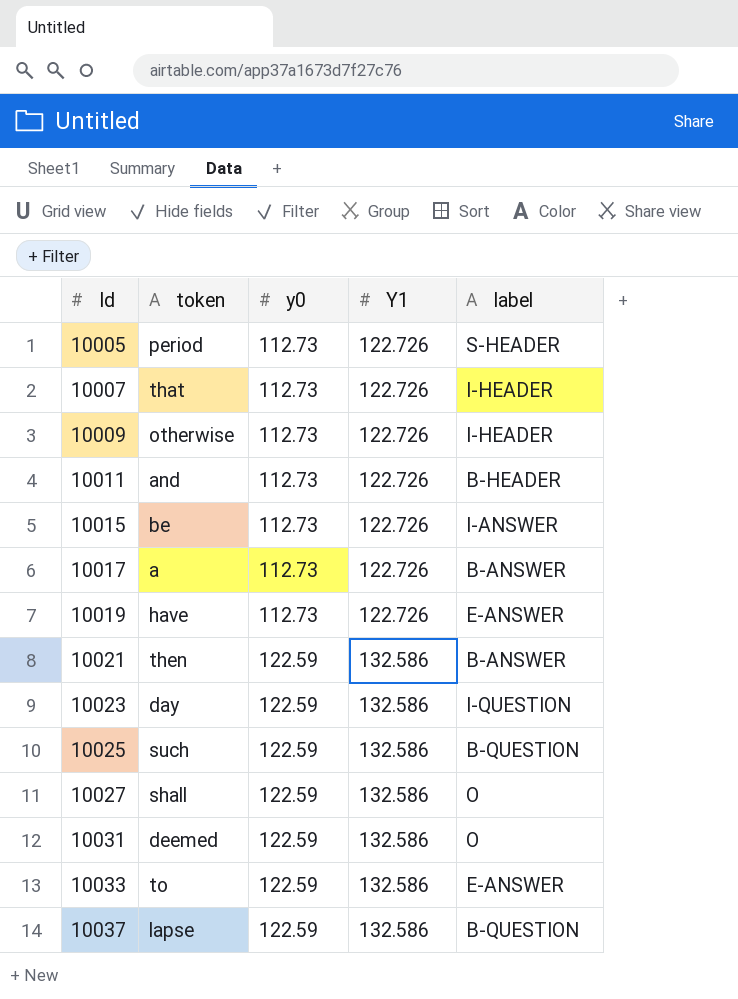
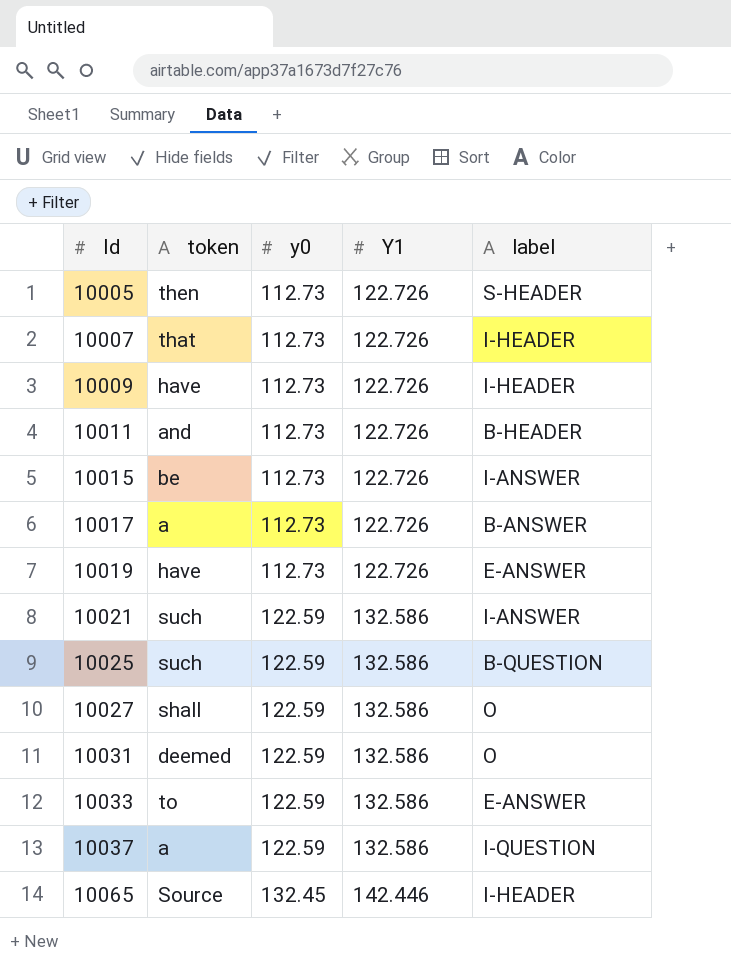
row 10023: day | 122.59 | 132.586 | I-QUESTION -> none
10005 | token: period -> then
10009 | token: otherwise -> have
10021 | token: then -> such
10021 | label: B-ANSWER -> I-ANSWER
10037 | token: lapse -> a
10037 | label: B-QUESTION -> I-QUESTION
row 10065: none -> Source | 132.45 | 142.446 | I-HEADER

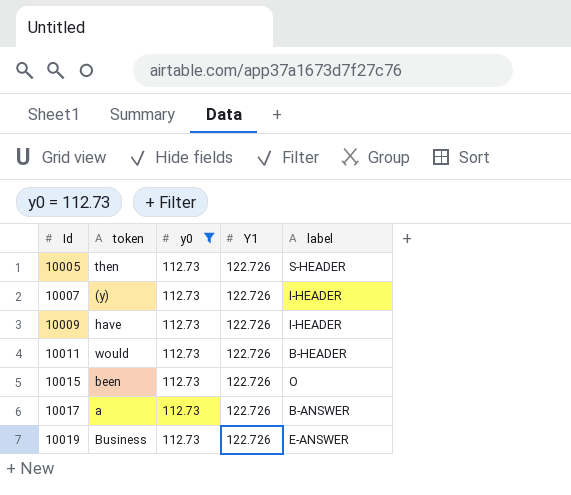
filter: none -> y0 = 112.73
10007 | token: that -> (y)
10011 | token: and -> would
10015 | token: be -> been
10015 | label: I-ANSWER -> O
10019 | token: have -> Business

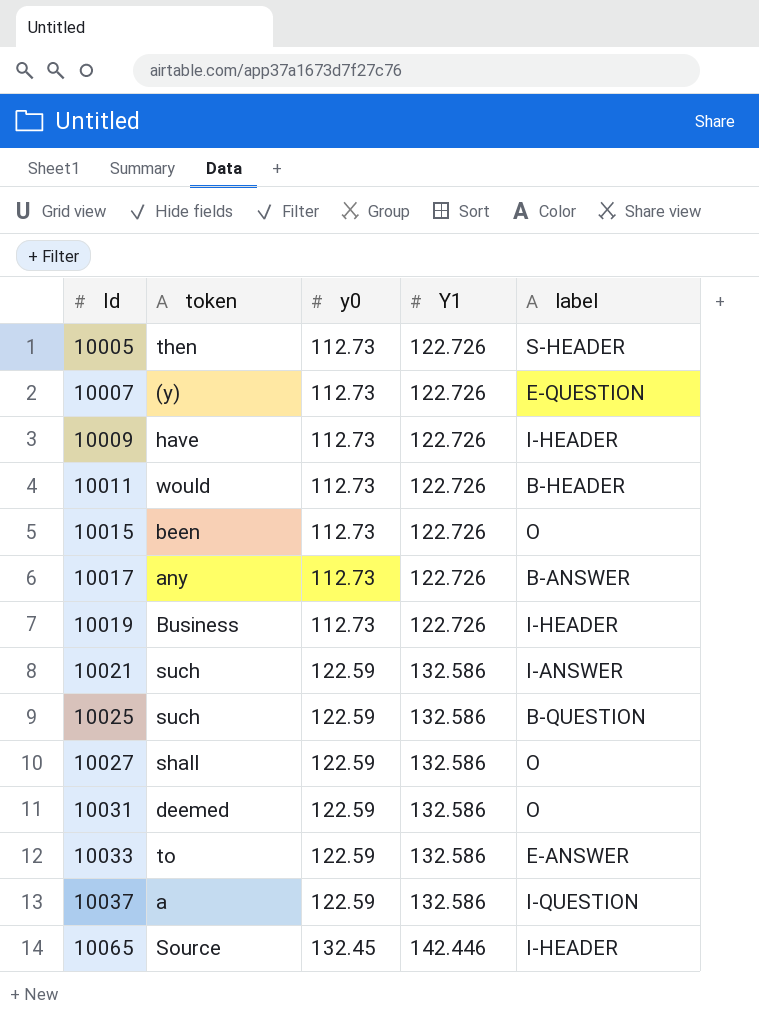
filter: y0 = 112.73 -> none
10007 | label: I-HEADER -> E-QUESTION
10017 | token: a -> any
10019 | label: E-ANSWER -> I-HEADER

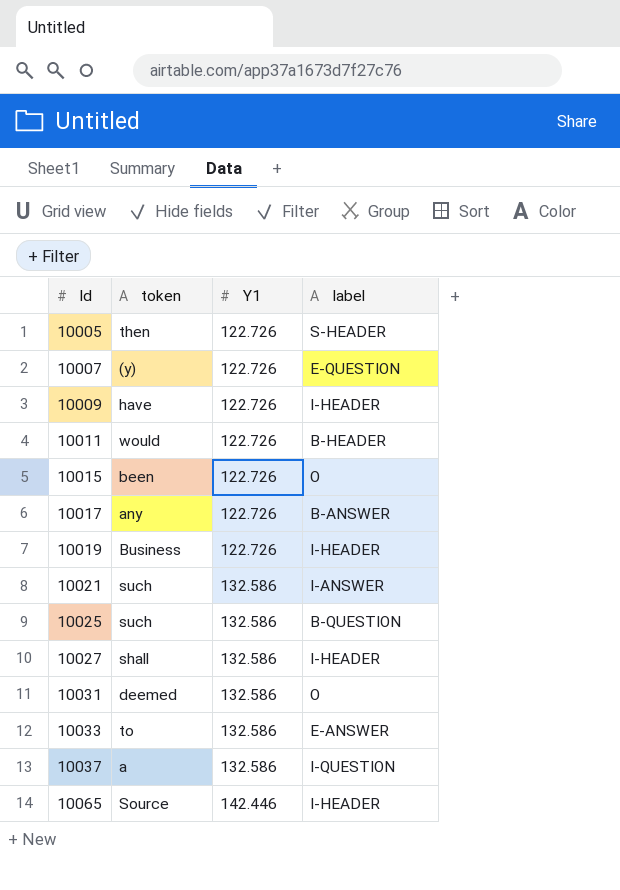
column y0 | position: 3 -> none
10027 | label: O -> I-HEADER

